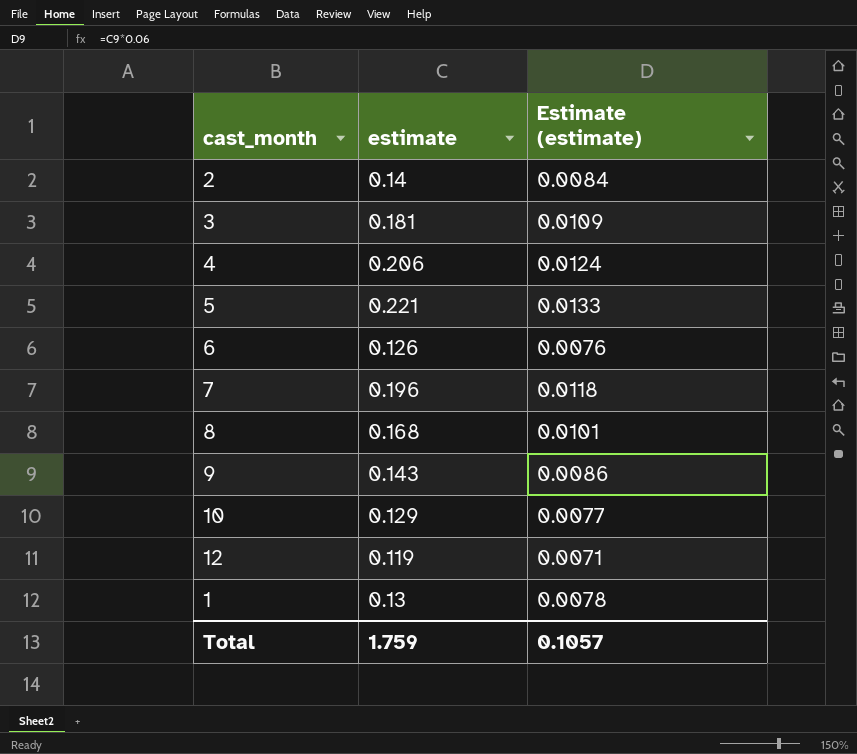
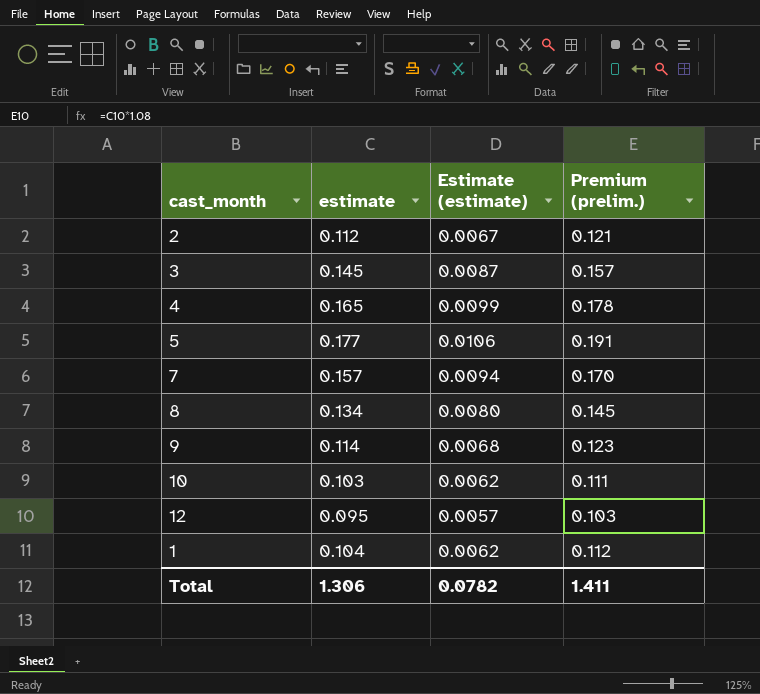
column Premium (prelim.) | formula: none -> [estimate] * 1.08
row 6: 0.126 | 0.0076 -> none
2 | estimate: 0.14 -> 0.112
2 | Estimate (estimate): 0.0084 -> 0.0067
3 | estimate: 0.181 -> 0.145
3 | Estimate (estimate): 0.0109 -> 0.0087
4 | estimate: 0.206 -> 0.165
4 | Estimate (estimate): 0.0124 -> 0.0099
5 | estimate: 0.221 -> 0.177
5 | Estimate (estimate): 0.0133 -> 0.0106
7 | estimate: 0.196 -> 0.157
7 | Estimate (estimate): 0.0118 -> 0.0094
8 | estimate: 0.168 -> 0.134
8 | Estimate (estimate): 0.0101 -> 0.0080
9 | estimate: 0.143 -> 0.114
9 | Estimate (estimate): 0.0086 -> 0.0068
10 | estimate: 0.129 -> 0.103
10 | Estimate (estimate): 0.0077 -> 0.0062
12 | estimate: 0.119 -> 0.095
12 | Estimate (estimate): 0.0071 -> 0.0057
1 | estimate: 0.13 -> 0.104
1 | Estimate (estimate): 0.0078 -> 0.0062
Total | estimate: 1.759 -> 1.306
Total | Estimate (estimate): 0.1057 -> 0.0782

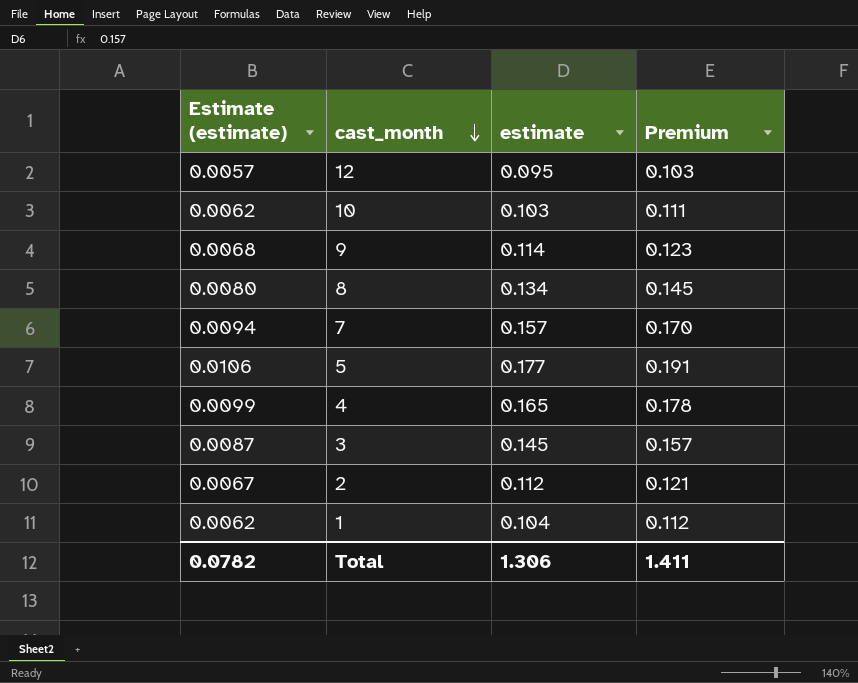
row order: none -> cast_month descending
column Estimate (estimate) | position: 3 -> 1
column name: Premium (prelim.) -> Premium

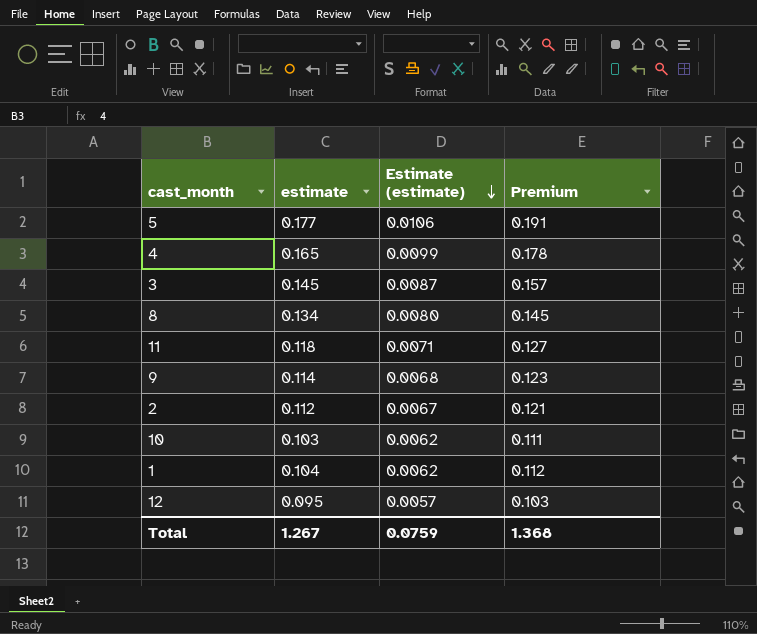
row order: cast_month descending -> Estimate (estimate) descending
column Estimate (estimate) | position: 1 -> 3
row 7: 0.0094 | 0.157 | 0.170 -> none
row 11: none -> 0.118 | 0.0071 | 0.127
Total | estimate: 1.306 -> 1.267
Total | Estimate (estimate): 0.0782 -> 0.0759
Total | Premium: 1.411 -> 1.368

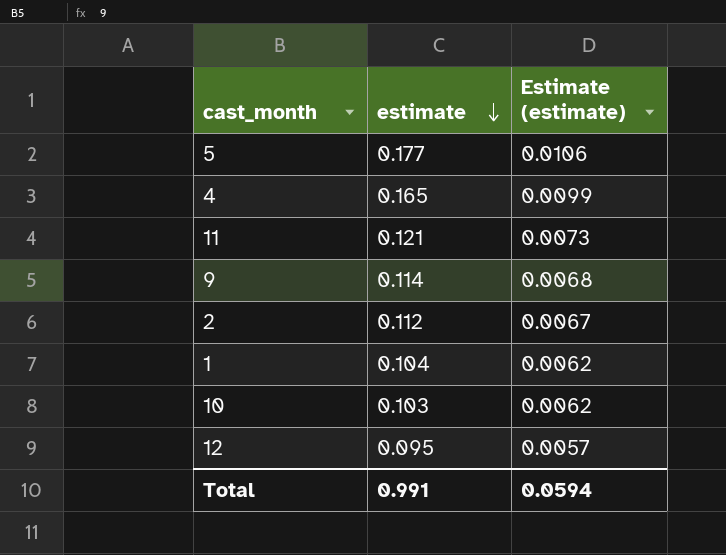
row order: Estimate (estimate) descending -> estimate descending
column Premium | formula: [estimate] * 1.08 -> none
row 3: 0.145 | 0.0087 | 0.157 -> none
row 8: 0.134 | 0.0080 | 0.145 -> none
11 | estimate: 0.118 -> 0.121
11 | Estimate (estimate): 0.0071 -> 0.0073
Total | estimate: 1.267 -> 0.991
Total | Estimate (estimate): 0.0759 -> 0.0594

